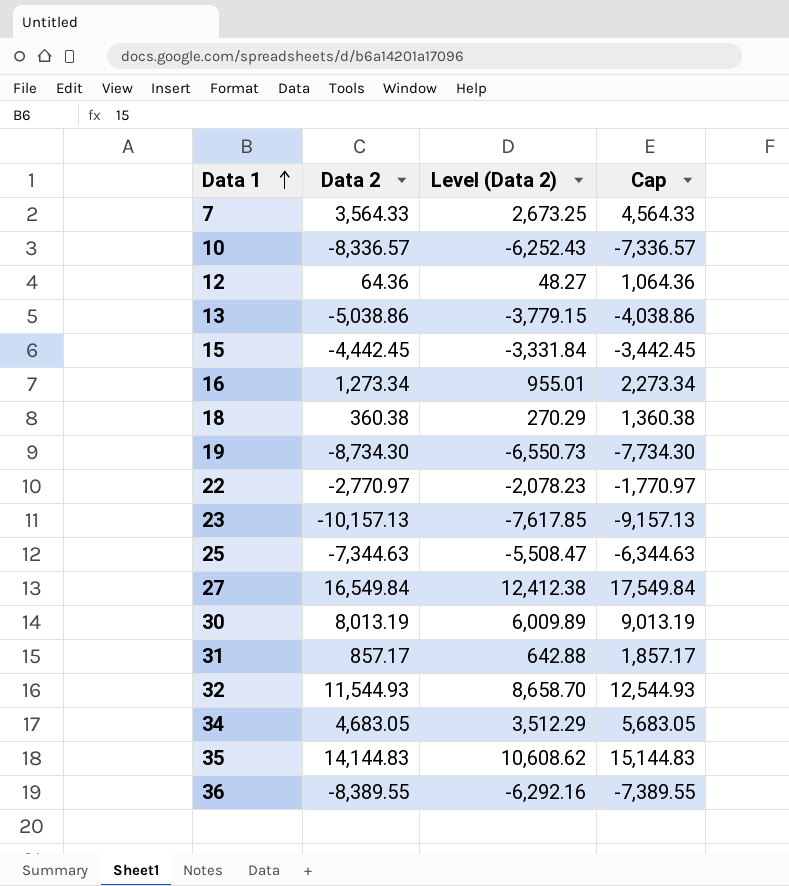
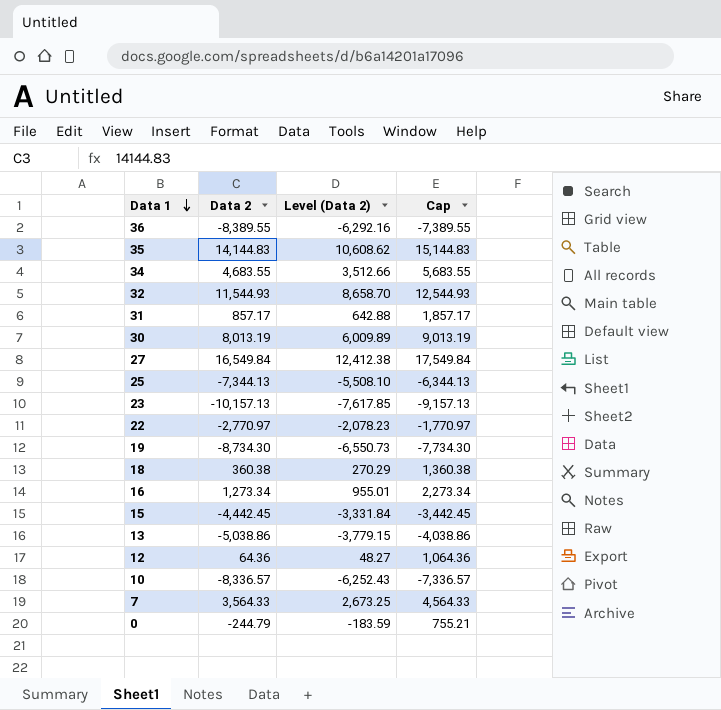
row order: Data 1 ascending -> Data 1 descending
34 | Data 2: 4,683.05 -> 4,683.55
34 | Level (Data 2): 3,512.29 -> 3,512.66
34 | Cap: 5,683.05 -> 5,683.55
25 | Data 2: -7,344.63 -> -7,344.13
25 | Level (Data 2): -5,508.47 -> -5,508.10
25 | Cap: -6,344.63 -> -6,344.13
row 0: none -> -244.79 | -183.59 | 755.21

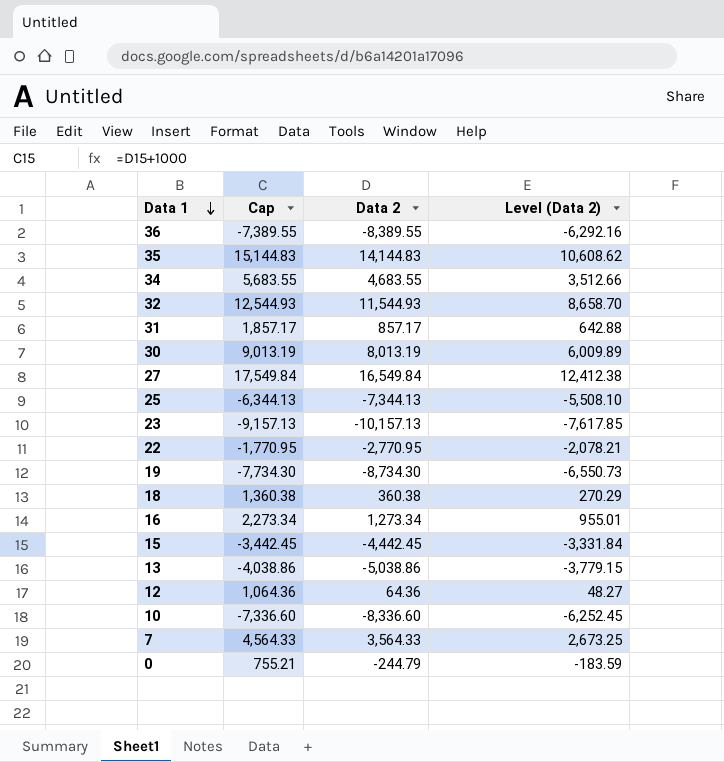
column Cap | position: 4 -> 2
22 | Cap: -1,770.97 -> -1,770.95
22 | Data 2: -2,770.97 -> -2,770.95
22 | Level (Data 2): -2,078.23 -> -2,078.21
10 | Cap: -7,336.57 -> -7,336.60
10 | Data 2: -8,336.57 -> -8,336.60
10 | Level (Data 2): -6,252.43 -> -6,252.45

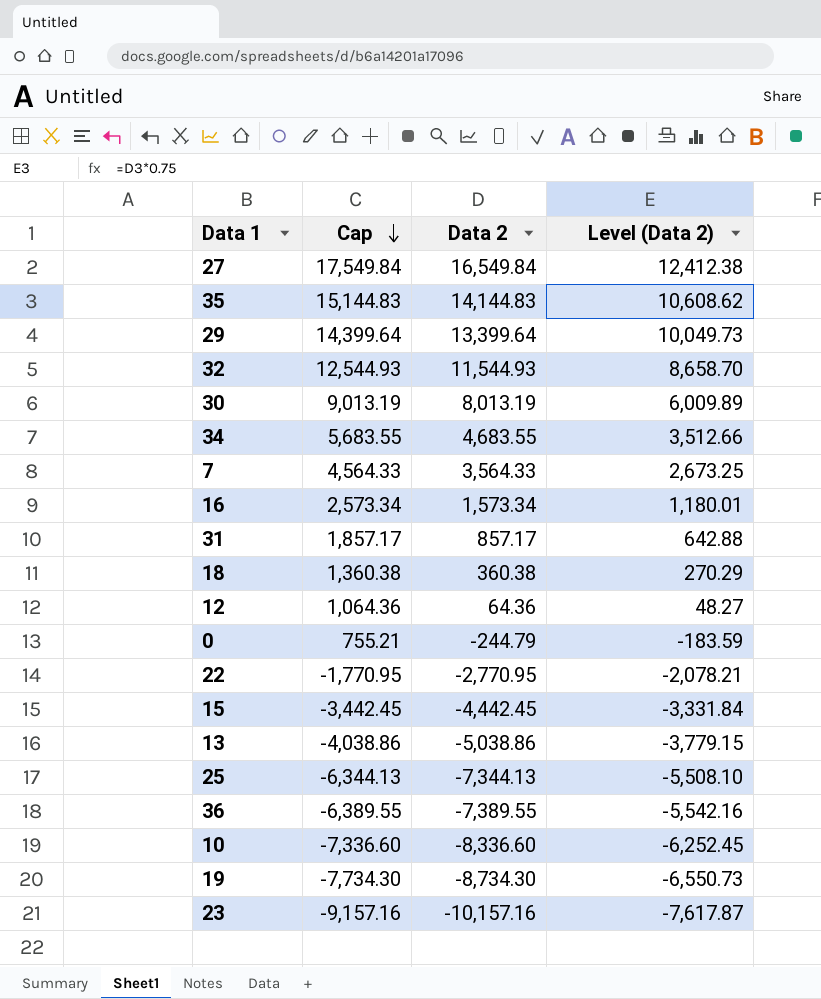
row order: Data 1 descending -> Cap descending
row 29: none -> 14,399.64 | 13,399.64 | 10,049.73
16 | Cap: 2,273.34 -> 2,573.34
16 | Data 2: 1,273.34 -> 1,573.34
16 | Level (Data 2): 955.01 -> 1,180.01
36 | Cap: -7,389.55 -> -6,389.55
36 | Data 2: -8,389.55 -> -7,389.55
36 | Level (Data 2): -6,292.16 -> -5,542.16
23 | Cap: -9,157.13 -> -9,157.16
23 | Data 2: -10,157.13 -> -10,157.16
23 | Level (Data 2): -7,617.85 -> -7,617.87

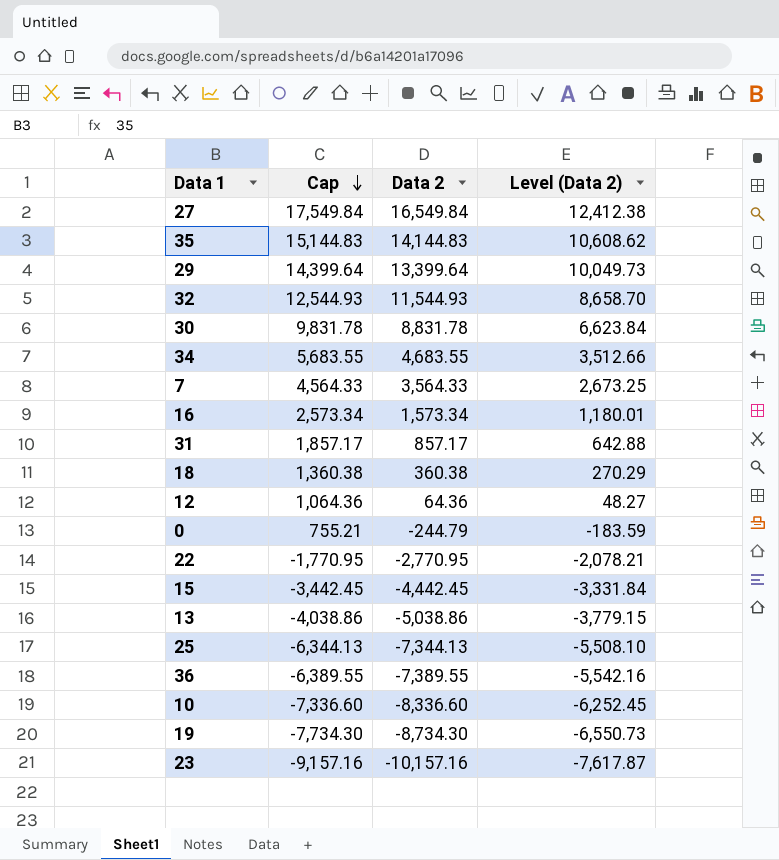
30 | Cap: 9,013.19 -> 9,831.78
30 | Data 2: 8,013.19 -> 8,831.78
30 | Level (Data 2): 6,009.89 -> 6,623.84

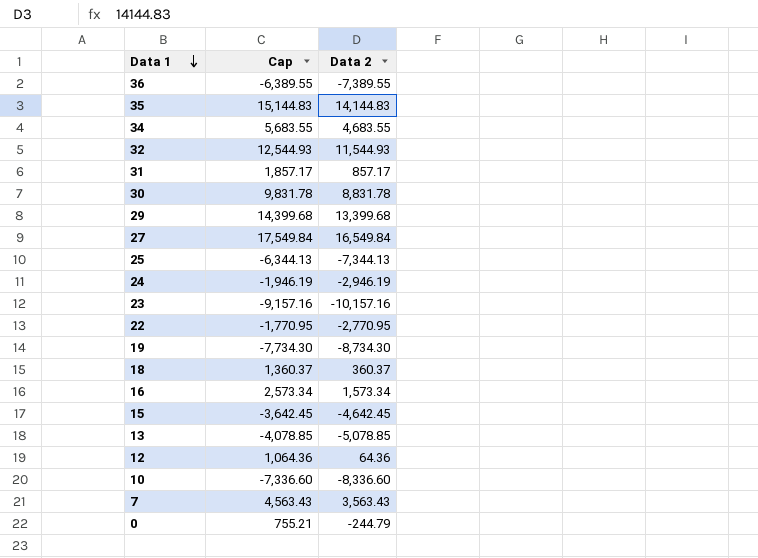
row order: Cap descending -> Data 1 descending
column Level (Data 2) | formula: [Data 2] * 0.75 -> none
29 | Cap: 14,399.64 -> 14,399.68
29 | Data 2: 13,399.64 -> 13,399.68
row 24: none -> -1,946.19 | -2,946.19
18 | Cap: 1,360.38 -> 1,360.37
18 | Data 2: 360.38 -> 360.37
15 | Cap: -3,442.45 -> -3,642.45
15 | Data 2: -4,442.45 -> -4,642.45
13 | Cap: -4,038.86 -> -4,078.85
13 | Data 2: -5,038.86 -> -5,078.85
7 | Cap: 4,564.33 -> 4,563.43
7 | Data 2: 3,564.33 -> 3,563.43

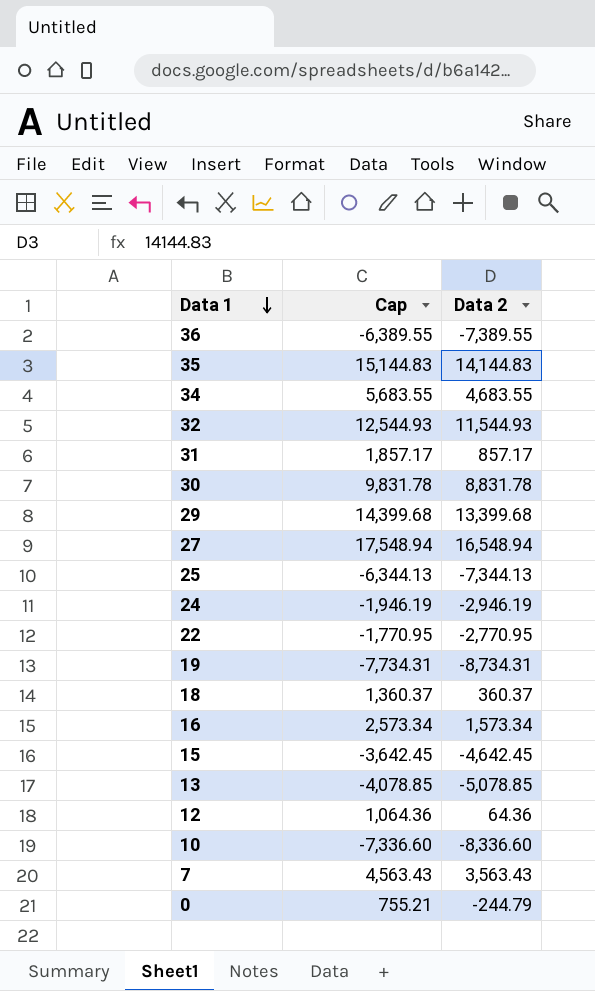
row 23: -9,157.16 | -10,157.16 -> none
27 | Cap: 17,549.84 -> 17,548.94
27 | Data 2: 16,549.84 -> 16,548.94
19 | Cap: -7,734.30 -> -7,734.31
19 | Data 2: -8,734.30 -> -8,734.31

